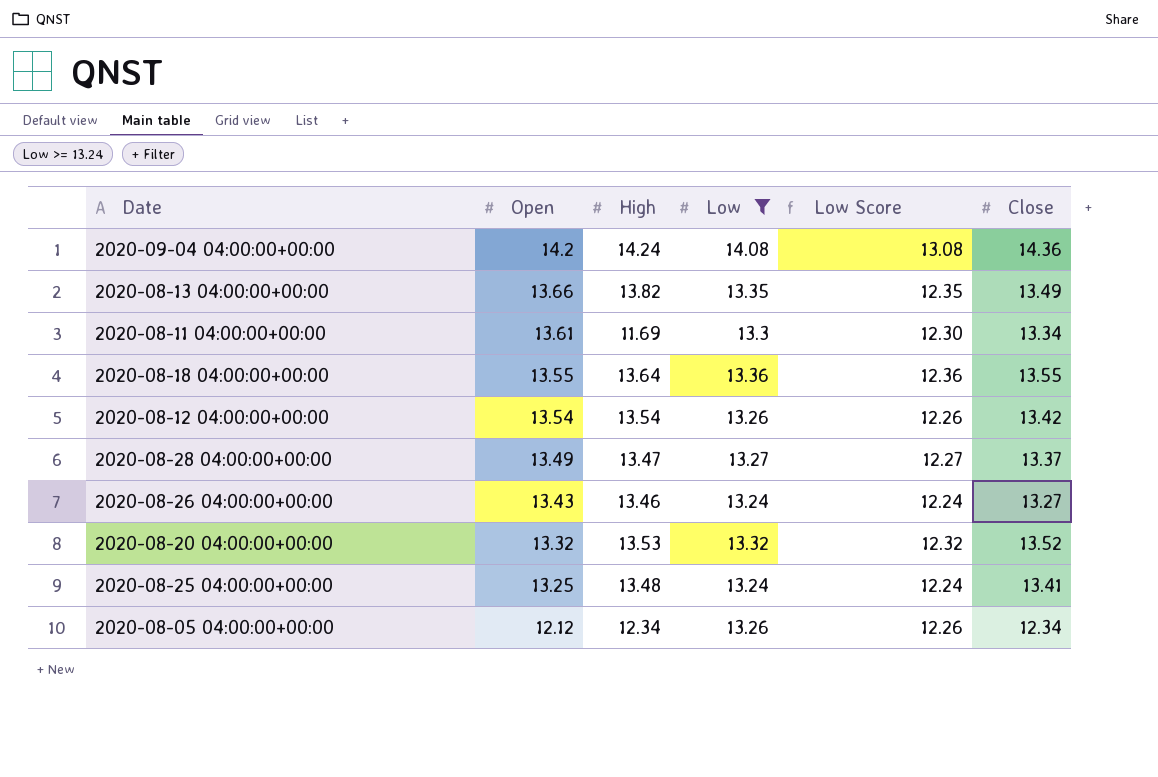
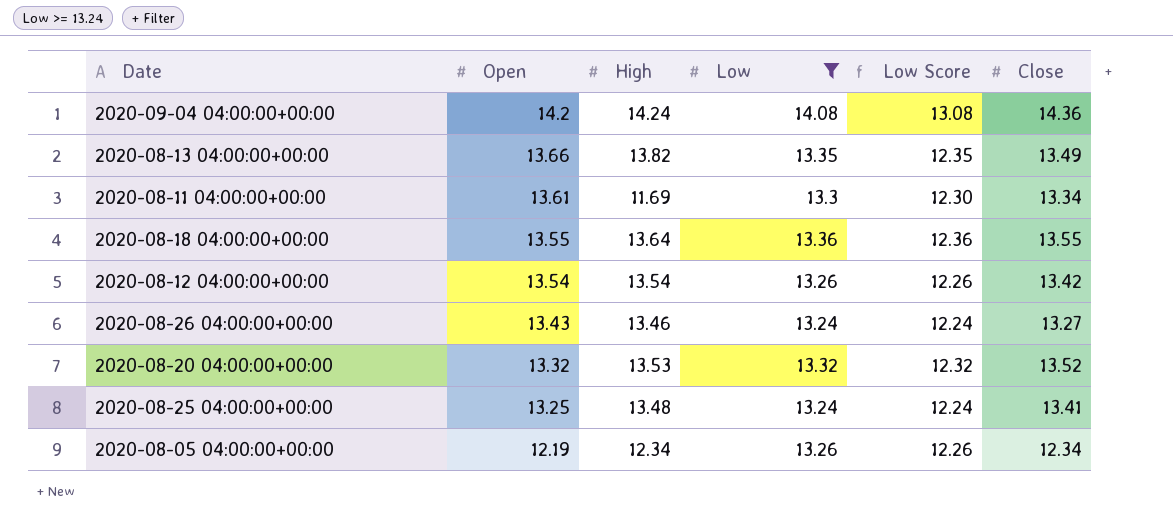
row 2020-08-28 04:00:00+00:00: 13.49 | 13.47 | 13.27 | 12.27 | 13.37 -> none
2020-08-05 04:00:00+00:00 | Open: 12.12 -> 12.19

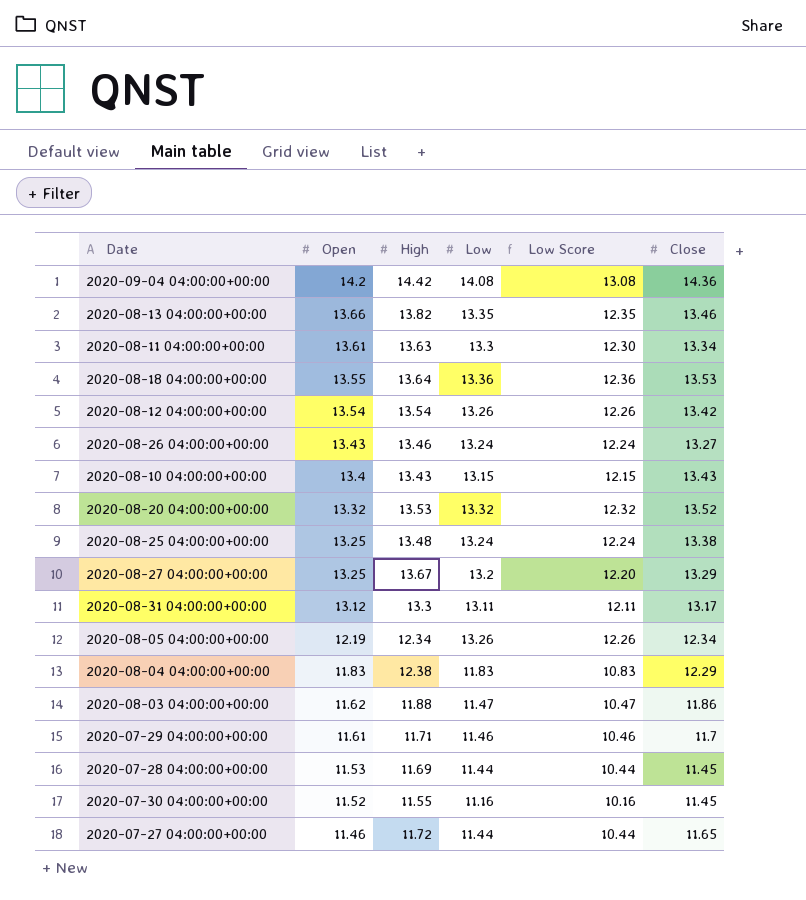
filter: Low >= 13.24 -> none
2020-09-04 04:00:00+00:00 | High: 14.24 -> 14.42
2020-08-13 04:00:00+00:00 | Close: 13.49 -> 13.46
2020-08-11 04:00:00+00:00 | High: 11.69 -> 13.63
2020-08-18 04:00:00+00:00 | Close: 13.55 -> 13.53
2020-08-25 04:00:00+00:00 | Close: 13.41 -> 13.38

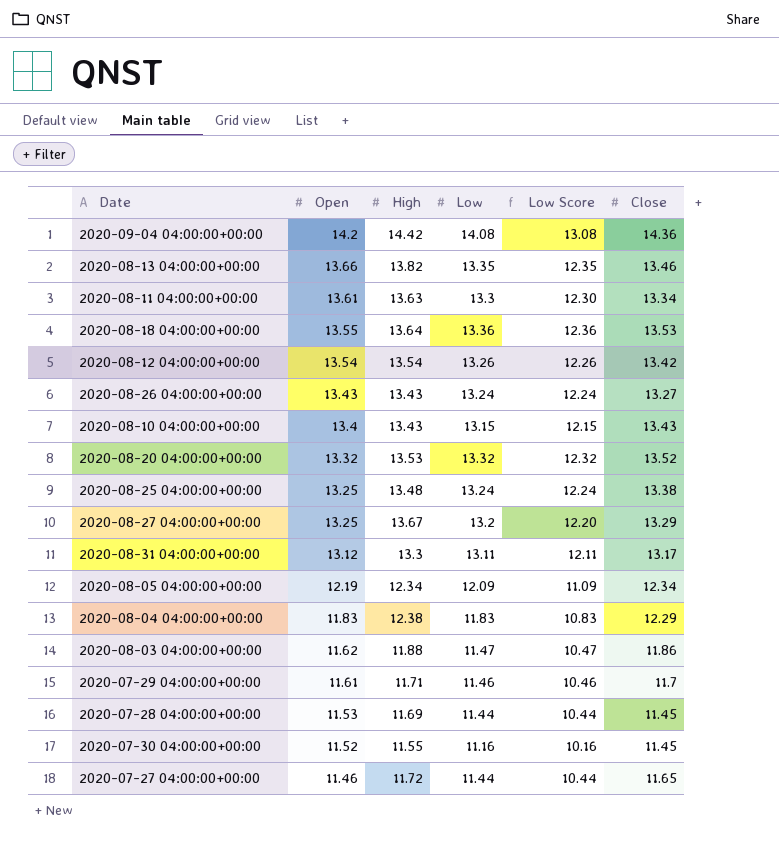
2020-08-26 04:00:00+00:00 | High: 13.46 -> 13.43
2020-08-05 04:00:00+00:00 | Low: 13.26 -> 12.09
2020-08-05 04:00:00+00:00 | Low Score: 12.26 -> 11.09

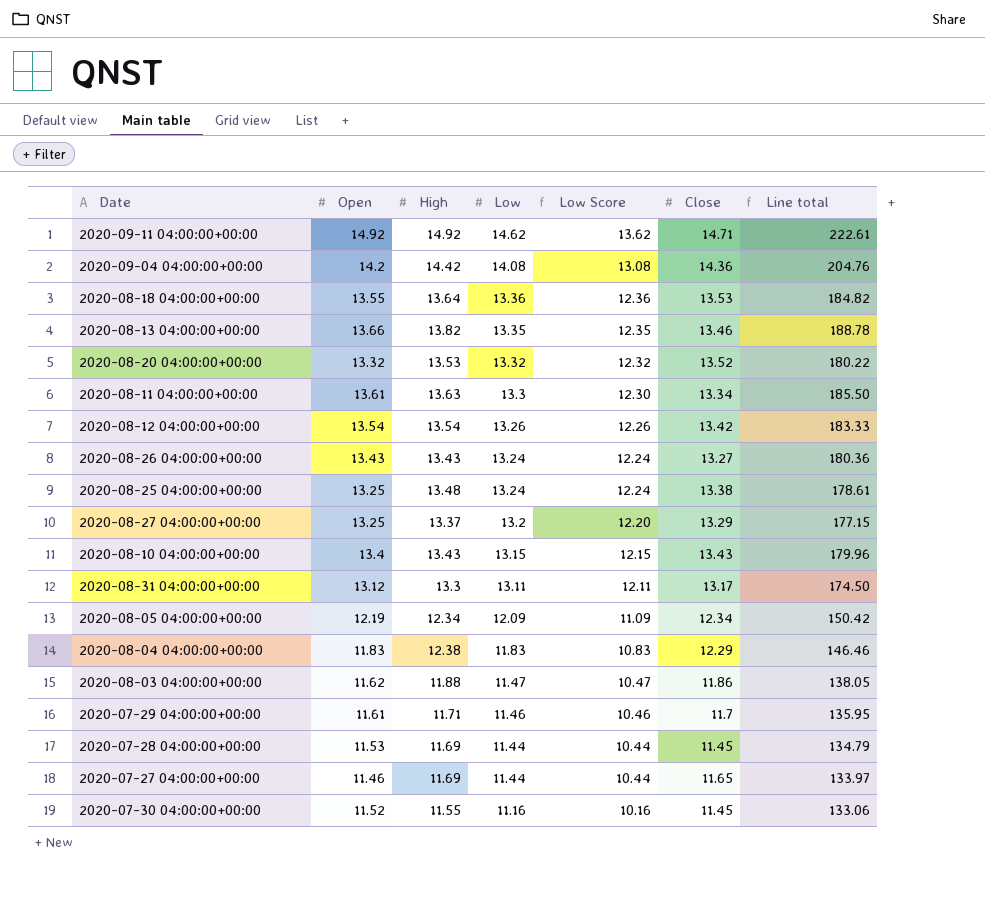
row order: Open descending -> Low descending
column Line total | formula: none -> [Open] * [High]
row 2020-09-11 04:00:00+00:00: none -> 14.92 | 14.92 | 14.62 | 13.62 | 14.71 | 222.61
2020-08-27 04:00:00+00:00 | High: 13.67 -> 13.37
2020-07-27 04:00:00+00:00 | High: 11.72 -> 11.69

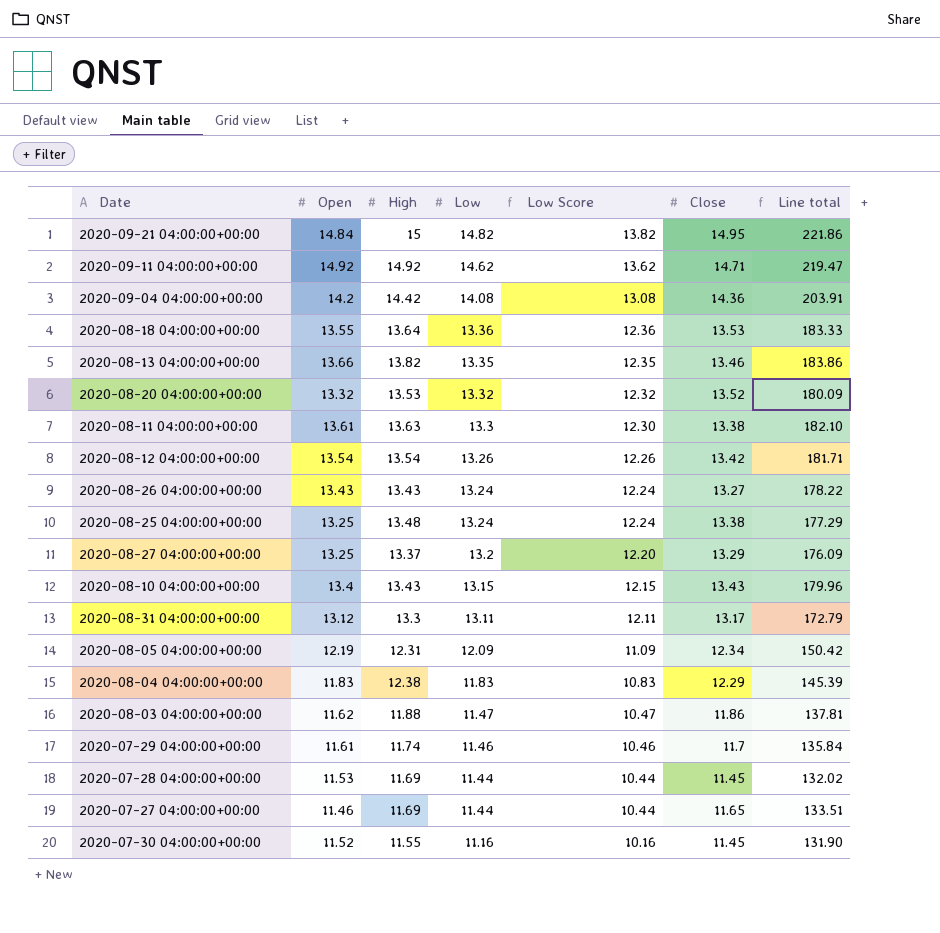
column Line total | formula: [Open] * [High] -> [Open] * [Close]
row 2020-09-21 04:00:00+00:00: none -> 14.84 | 15 | 14.82 | 13.82 | 14.95 | 221.86
2020-08-11 04:00:00+00:00 | Close: 13.34 -> 13.38
2020-08-05 04:00:00+00:00 | High: 12.34 -> 12.31
2020-07-29 04:00:00+00:00 | High: 11.71 -> 11.74

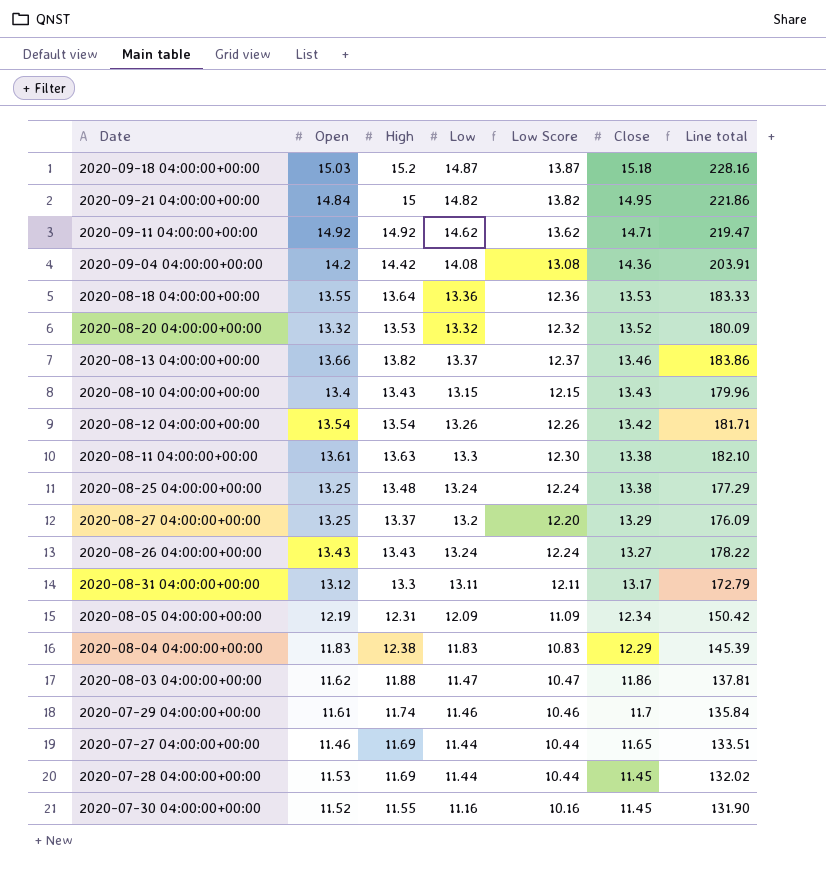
row order: Low descending -> Close descending
row 2020-09-18 04:00:00+00:00: none -> 15.03 | 15.2 | 14.87 | 13.87 | 15.18 | 228.16
2020-08-13 04:00:00+00:00 | Low: 13.35 -> 13.37
2020-08-13 04:00:00+00:00 | Low Score: 12.35 -> 12.37

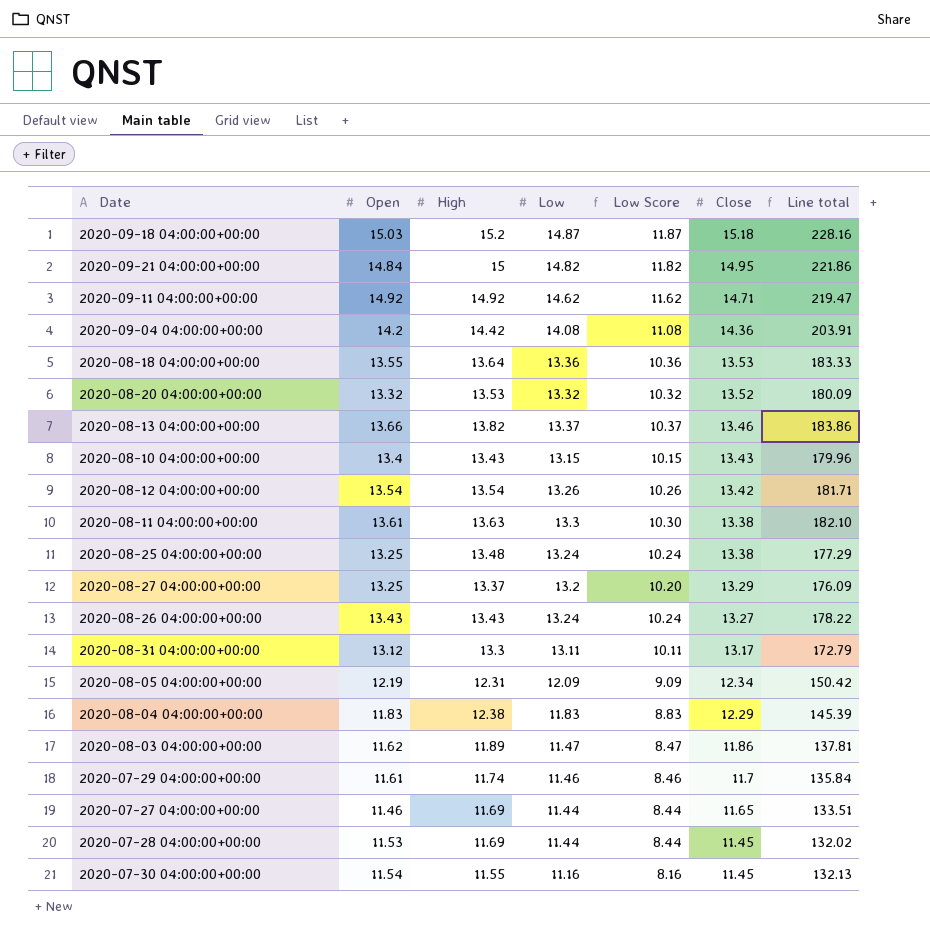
column Low Score | formula: [Low] - 1 -> [Low] - 3
2020-08-03 04:00:00+00:00 | High: 11.88 -> 11.89
2020-07-30 04:00:00+00:00 | Open: 11.52 -> 11.54
2020-07-30 04:00:00+00:00 | Line total: 131.90 -> 132.13

